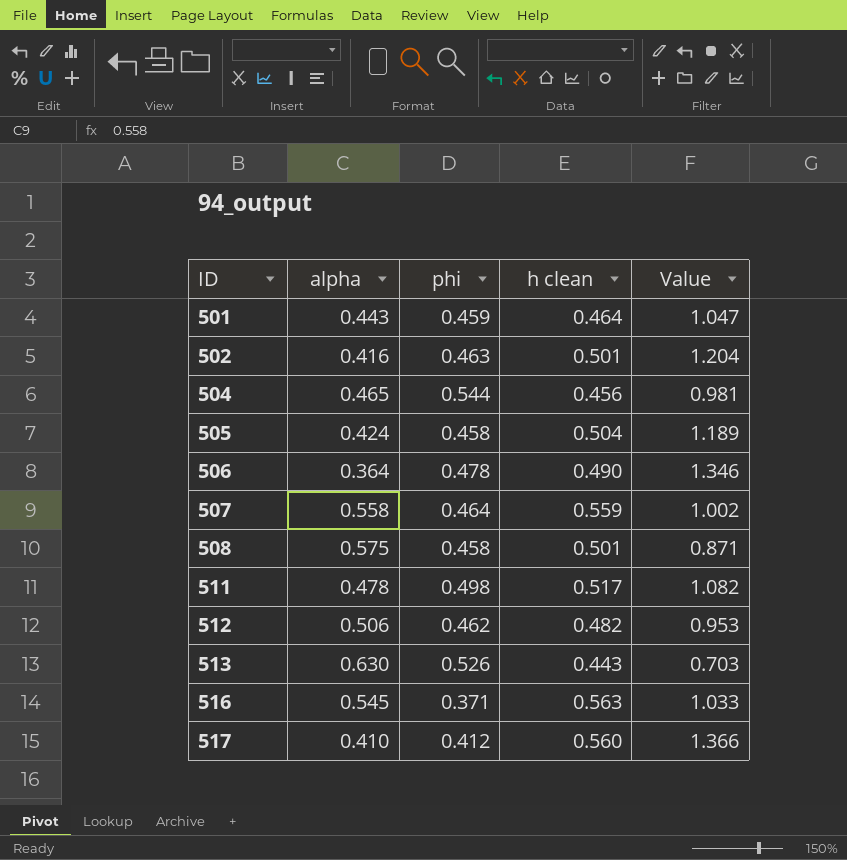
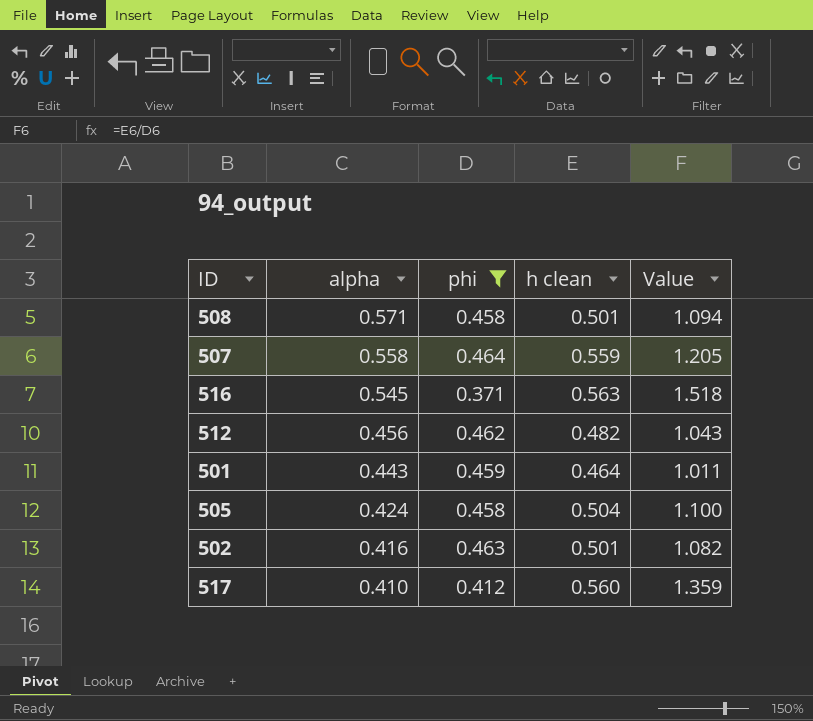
filter: none -> phi <= 0.464
row order: ID ascending -> alpha descending
column Value | formula: [h clean] / [alpha] -> [h clean] / [phi]
508 | alpha: 0.575 -> 0.571
512 | alpha: 0.506 -> 0.456

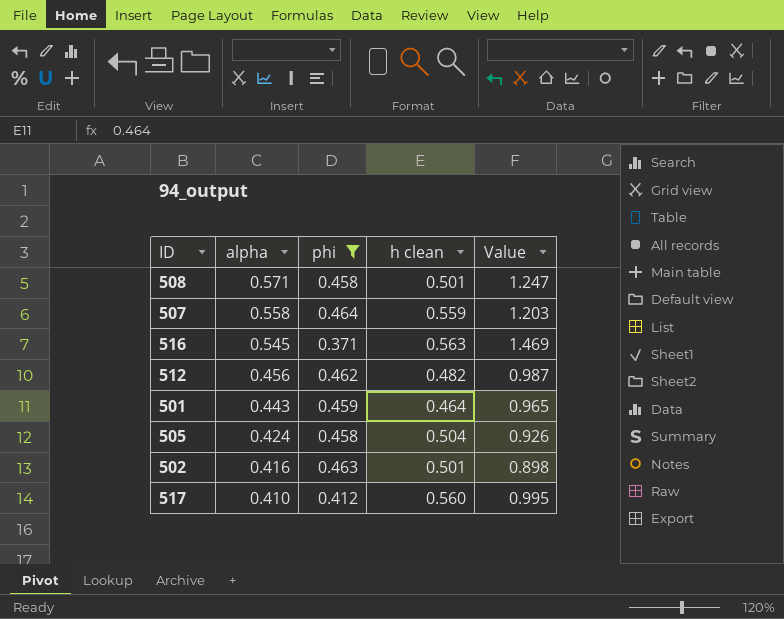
column Value | formula: [h clean] / [phi] -> [alpha] / [phi]

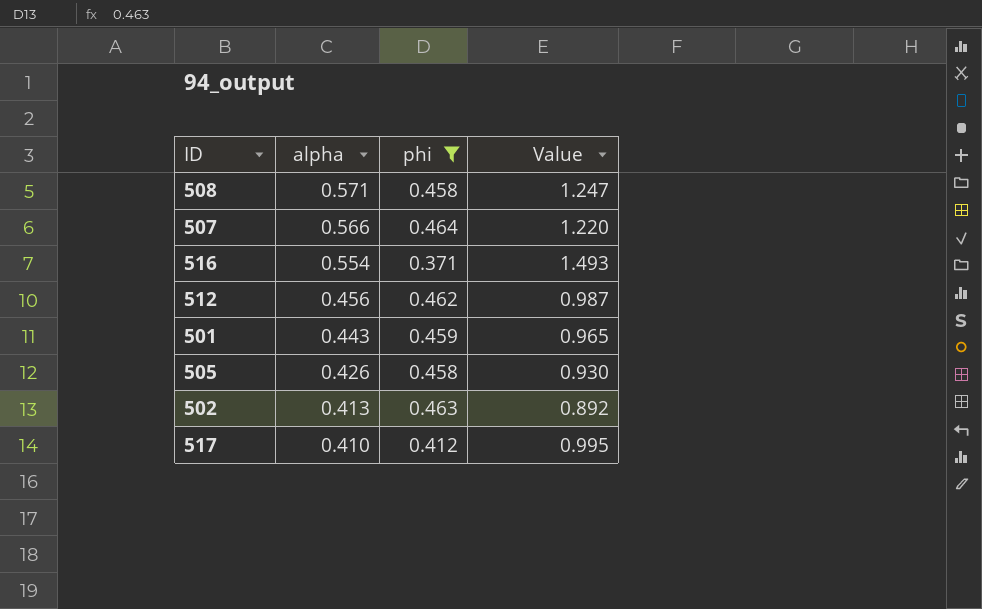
column h clean | position: 4 -> none
507 | alpha: 0.558 -> 0.566
507 | Value: 1.203 -> 1.220
516 | alpha: 0.545 -> 0.554
516 | Value: 1.469 -> 1.493
505 | alpha: 0.424 -> 0.426
505 | Value: 0.926 -> 0.930
502 | alpha: 0.416 -> 0.413
502 | Value: 0.898 -> 0.892

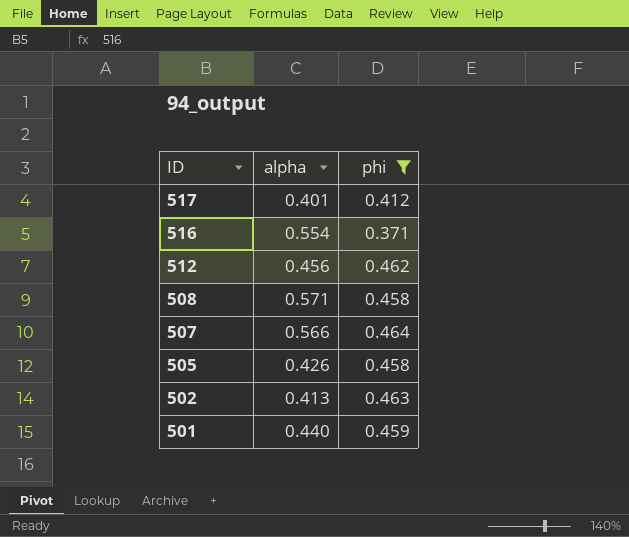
row order: alpha descending -> ID descending
column Value | formula: [alpha] / [phi] -> none
517 | alpha: 0.410 -> 0.401
501 | alpha: 0.443 -> 0.440

